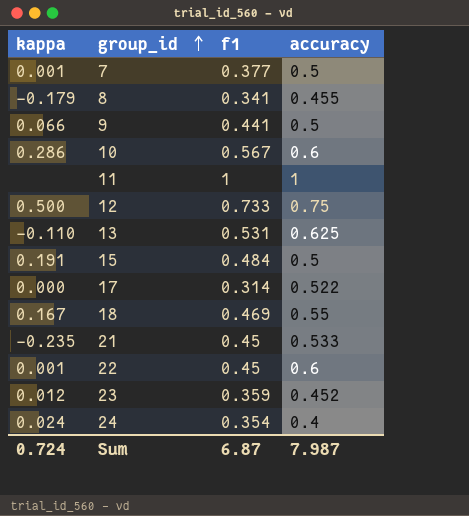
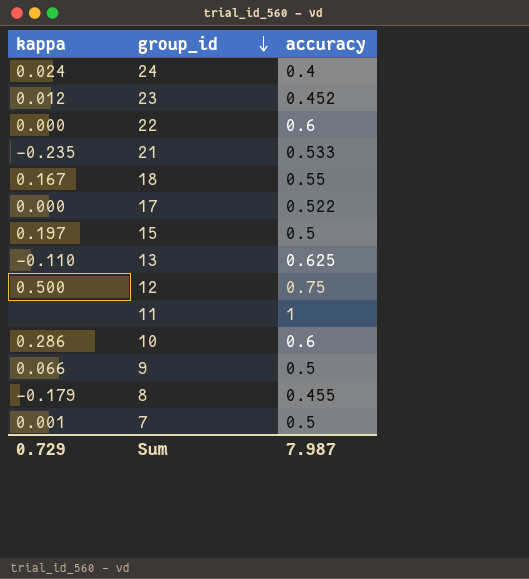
row order: group_id ascending -> group_id descending
column f1 | position: 3 -> none
22 | kappa: 0.001 -> 0.000
15 | kappa: 0.191 -> 0.197
Sum | kappa: 0.724 -> 0.729

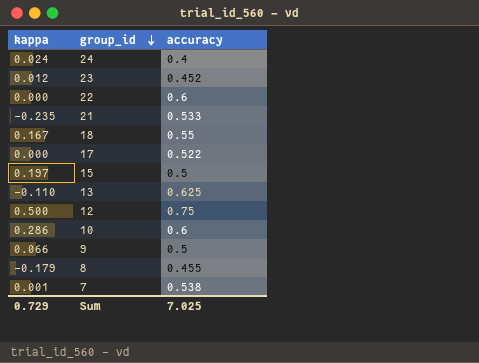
row 11: none | 1 -> none
7 | accuracy: 0.5 -> 0.538
Sum | accuracy: 7.987 -> 7.025

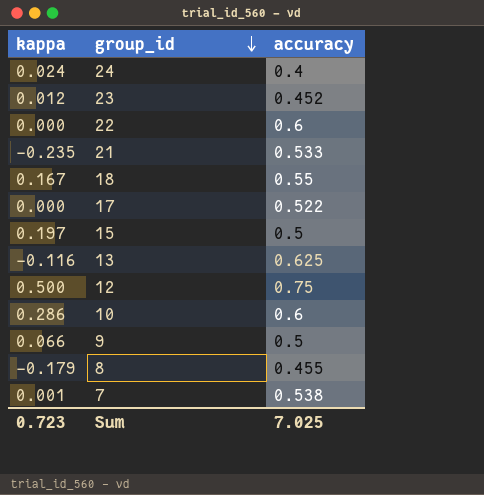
13 | kappa: -0.110 -> -0.116
Sum | kappa: 0.729 -> 0.723

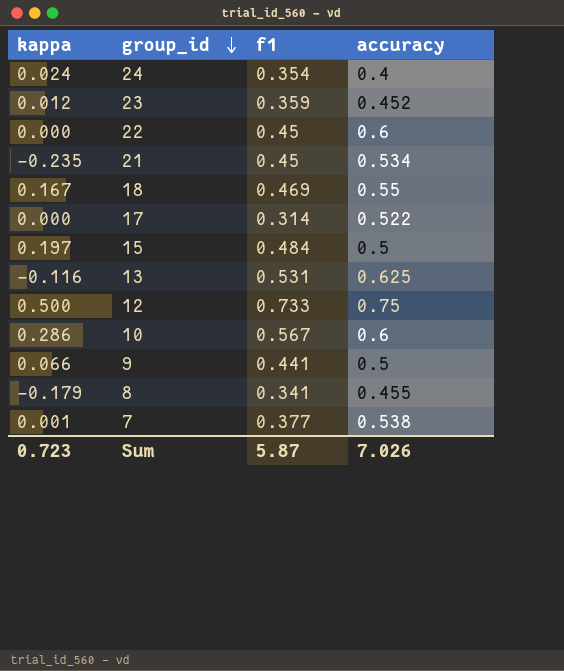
column f1 | position: none -> 3
21 | accuracy: 0.533 -> 0.534
Sum | accuracy: 7.025 -> 7.026

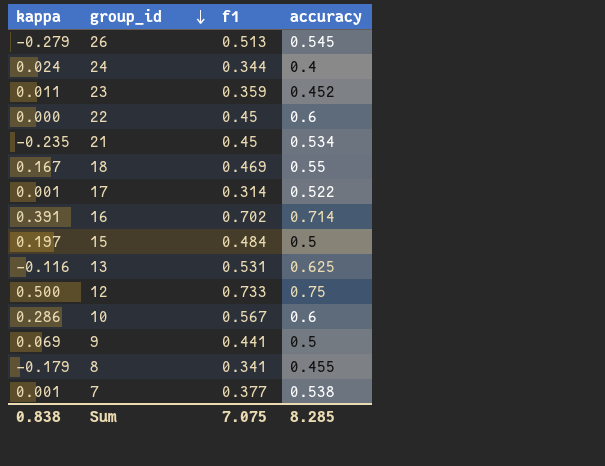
row 26: none -> -0.279 | 0.513 | 0.545
24 | f1: 0.354 -> 0.344
23 | kappa: 0.012 -> 0.011
17 | kappa: 0.000 -> 0.001
row 16: none -> 0.391 | 0.702 | 0.714
9 | kappa: 0.066 -> 0.069
Sum | kappa: 0.723 -> 0.838
Sum | f1: 5.87 -> 7.075
Sum | accuracy: 7.026 -> 8.285

